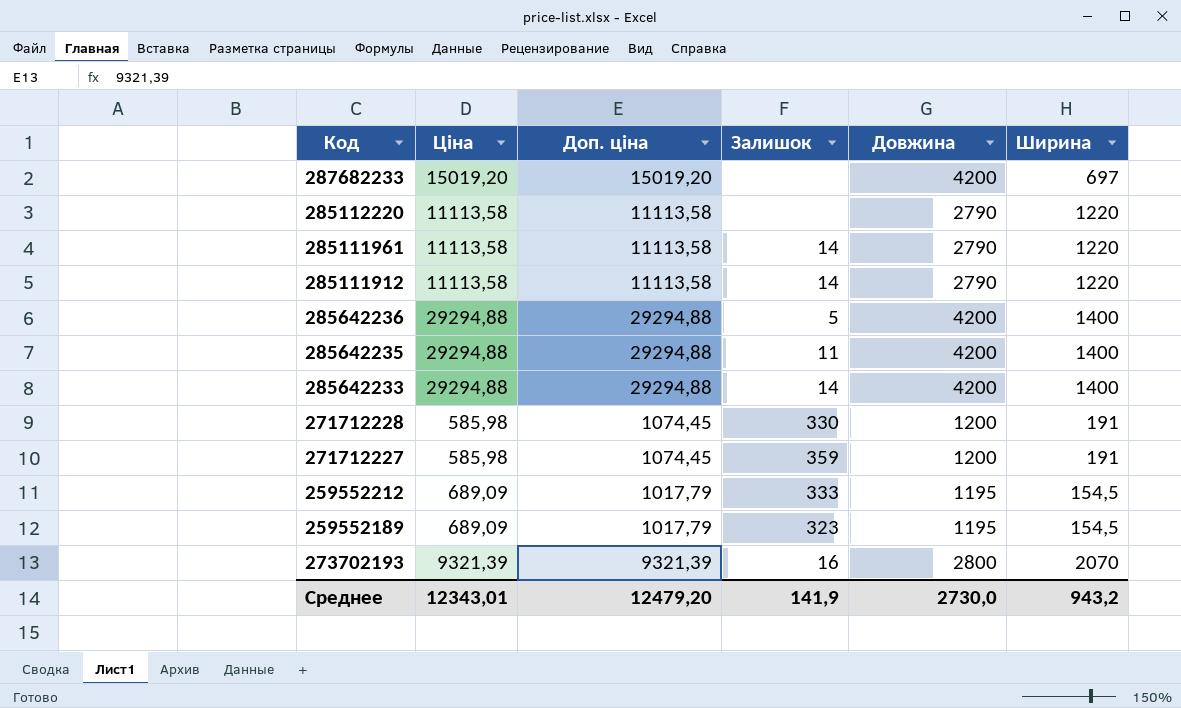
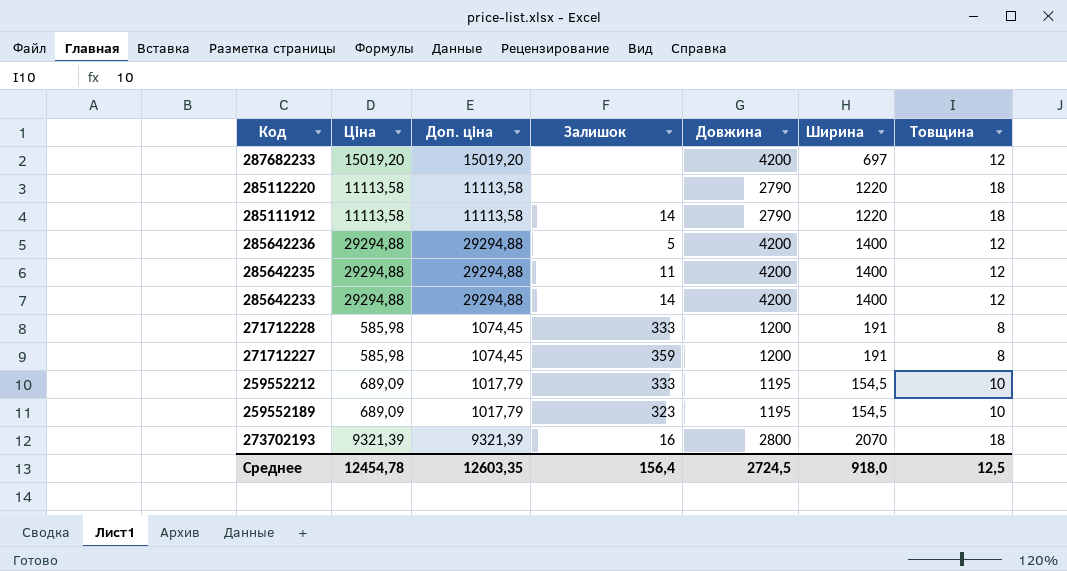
column Товщина | position: none -> 7
row 285111961: 11113,58 | 11113,58 | 14 | 2790 | 1220 -> none
271712228 | Залишок: 330 -> 333
Среднее | Ціна: 12343,01 -> 12454,78
Среднее | Доп. ціна: 12479,20 -> 12603,35
Среднее | Залишок: 141,9 -> 156,4
Среднее | Довжина: 2730,0 -> 2724,5
Среднее | Ширина: 943,2 -> 918,0

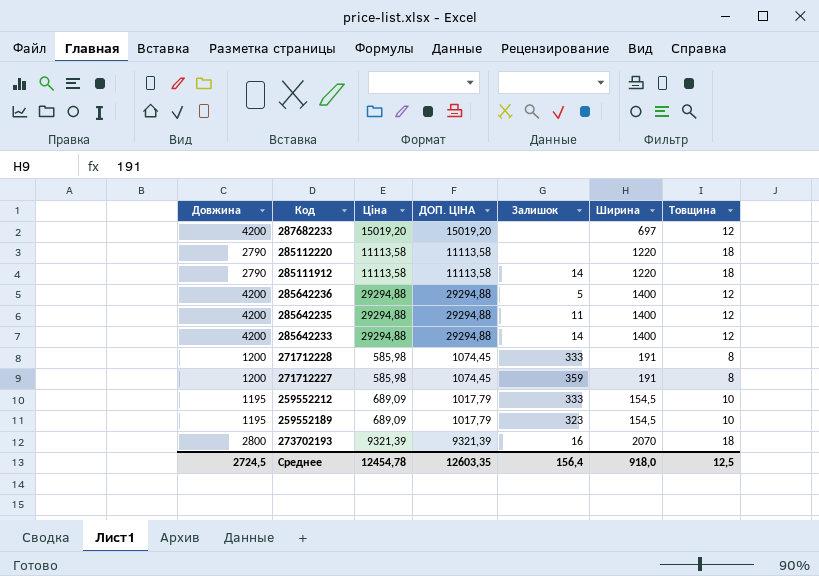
column Довжина | position: 5 -> 1
column name: Доп. ціна -> ДОП. ЦІНА

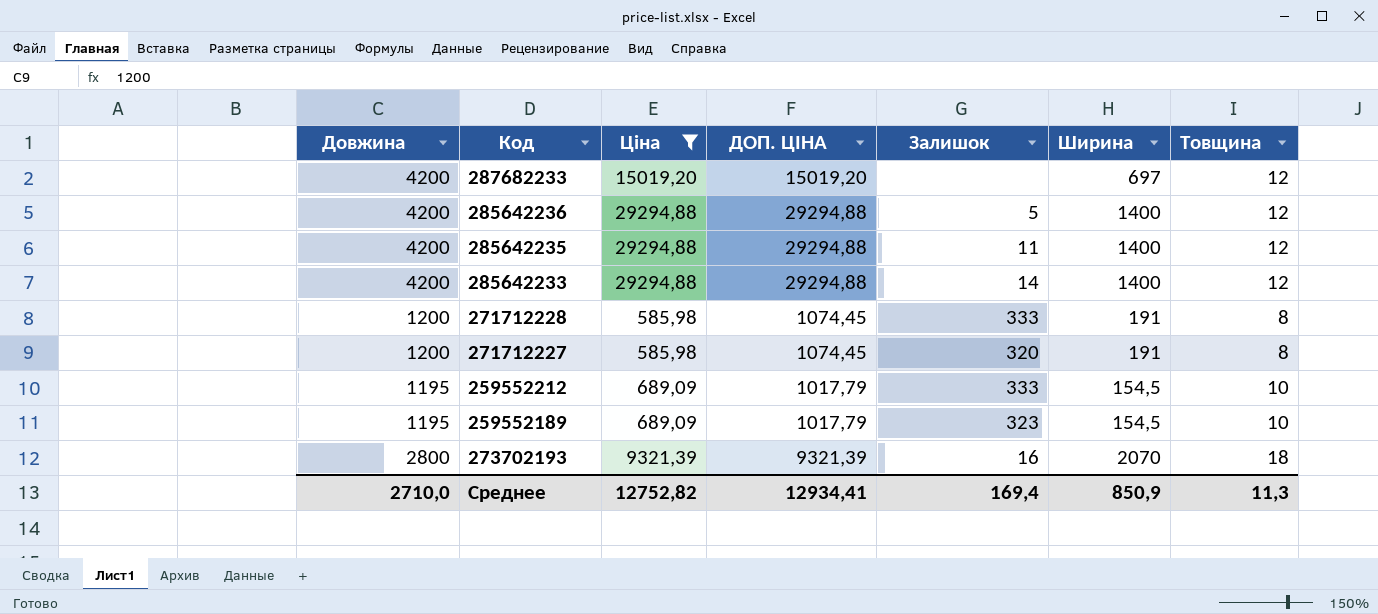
filter: none -> Ціна != 11113,58
271712227 | Залишок: 359 -> 320
Среднее | Довжина: 2724,5 -> 2710,0
Среднее | Ціна: 12454,78 -> 12752,82
Среднее | ДОП. ЦІНА: 12603,35 -> 12934,41
Среднее | Залишок: 156,4 -> 169,4
Среднее | Ширина: 918,0 -> 850,9
Среднее | Товщина: 12,5 -> 11,3

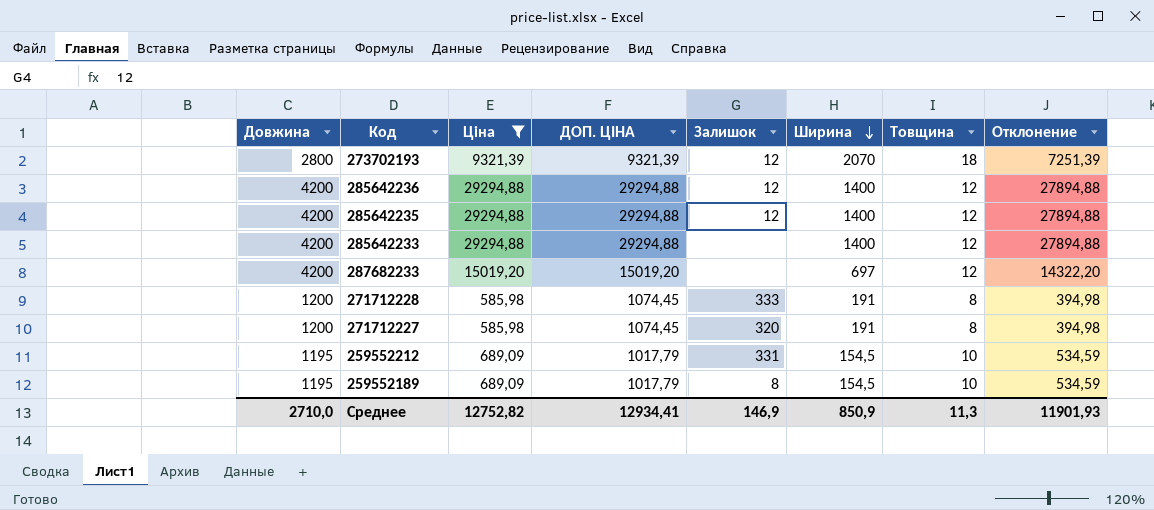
row order: none -> Ширина descending
column Отклонение | formula: none -> [Ціна] - [Ширина]
273702193 | Залишок: 16 -> 12
285642236 | Залишок: 5 -> 12
285642235 | Залишок: 11 -> 12
285642233 | Залишок: 14 -> none
259552212 | Залишок: 333 -> 331
259552189 | Залишок: 323 -> 8
Среднее | Залишок: 169,4 -> 146,9

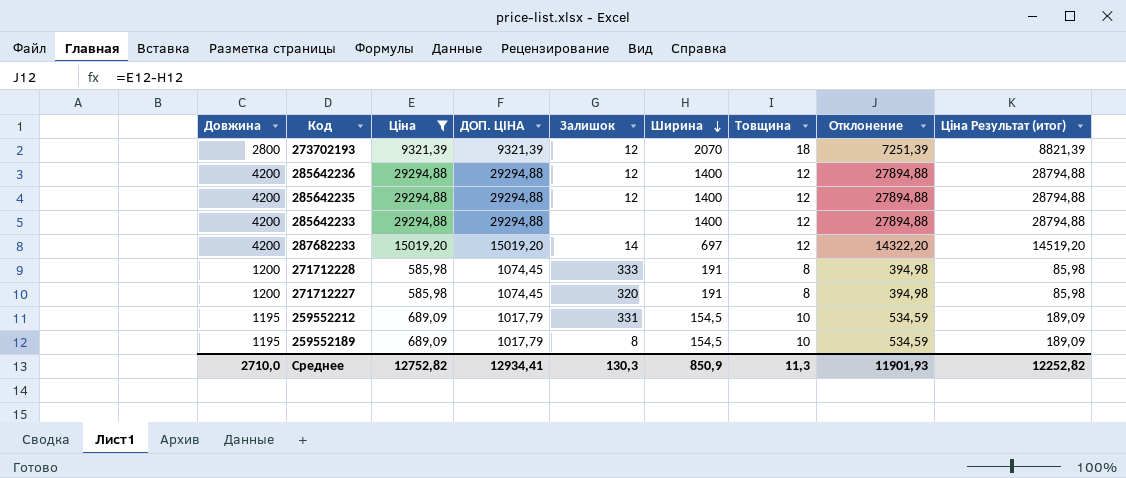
column Ціна Результат (итог) | formula: none -> [Ціна] - 500
287682233 | Залишок: none -> 14
Среднее | Залишок: 146,9 -> 130,3

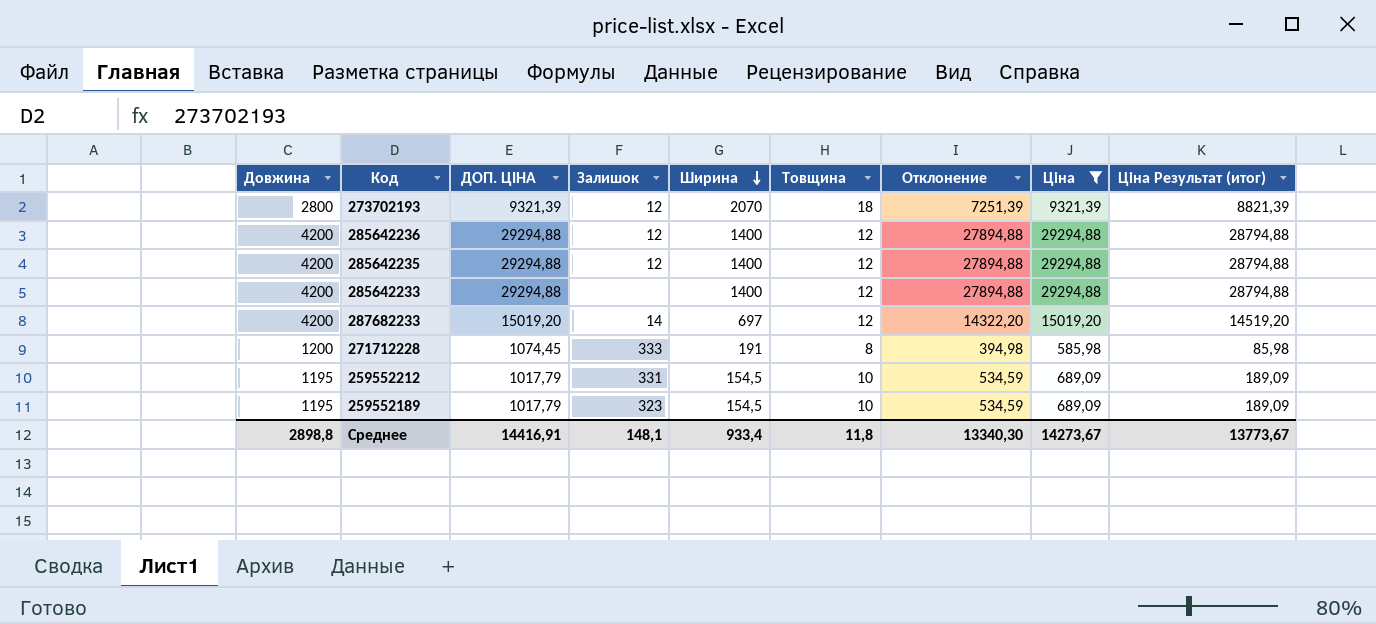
column Ціна | position: 3 -> 8
row 271712227: 1200 | 585,98 | 1074,45 | 320 | 191 | 8 | 394,98 | 85,98 -> none
259552189 | Залишок: 8 -> 323
Среднее | Довжина: 2710,0 -> 2898,8
Среднее | ДОП. ЦІНА: 12934,41 -> 14416,91
Среднее | Залишок: 130,3 -> 148,1
Среднее | Ширина: 850,9 -> 933,4
Среднее | Товщина: 11,3 -> 11,8
Среднее | Отклонение: 11901,93 -> 13340,30
Среднее | Ціна: 12752,82 -> 14273,67
Среднее | Ціна Результат (итог): 12252,82 -> 13773,67

